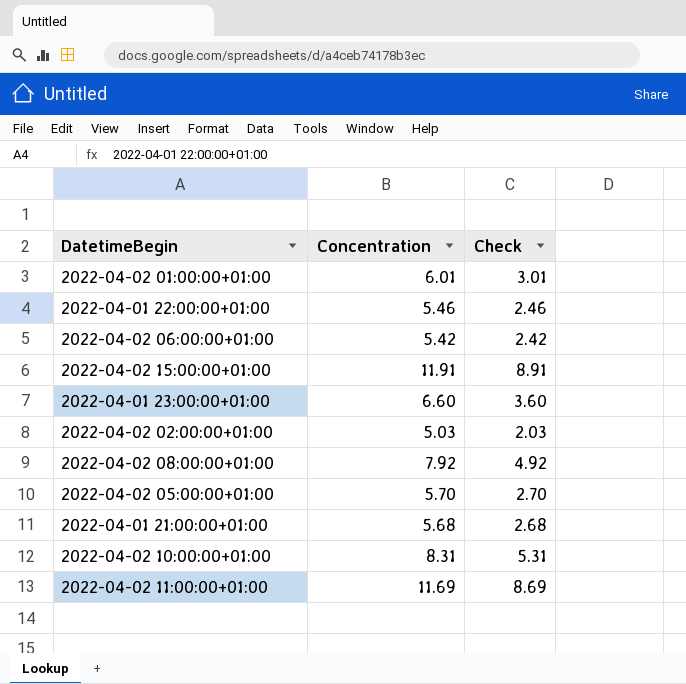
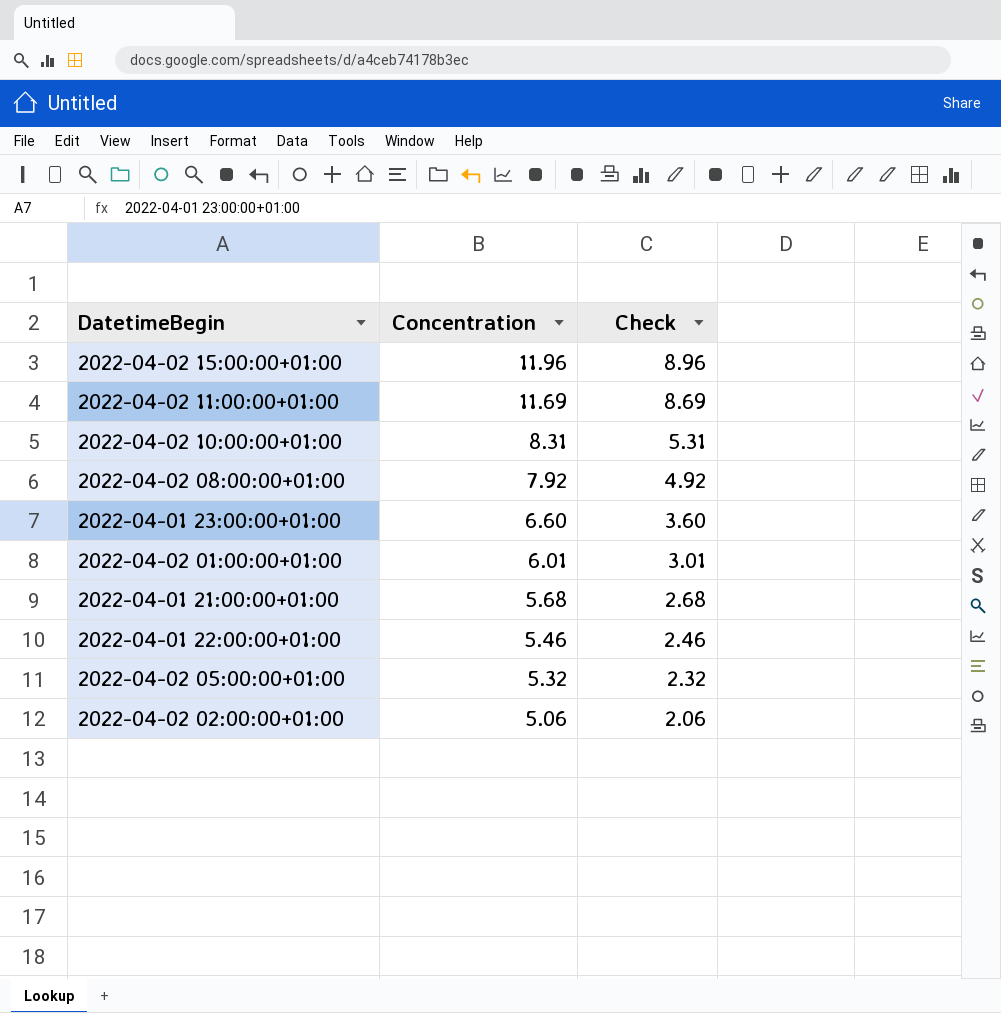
row order: none -> Concentration descending
row 2022-04-02 06:00:00+01:00: 5.42 | 2.42 -> none
2022-04-02 15:00:00+01:00 | Concentration: 11.91 -> 11.96
2022-04-02 15:00:00+01:00 | Check: 8.91 -> 8.96
2022-04-02 05:00:00+01:00 | Concentration: 5.70 -> 5.32
2022-04-02 05:00:00+01:00 | Check: 2.70 -> 2.32
2022-04-02 02:00:00+01:00 | Concentration: 5.03 -> 5.06
2022-04-02 02:00:00+01:00 | Check: 2.03 -> 2.06

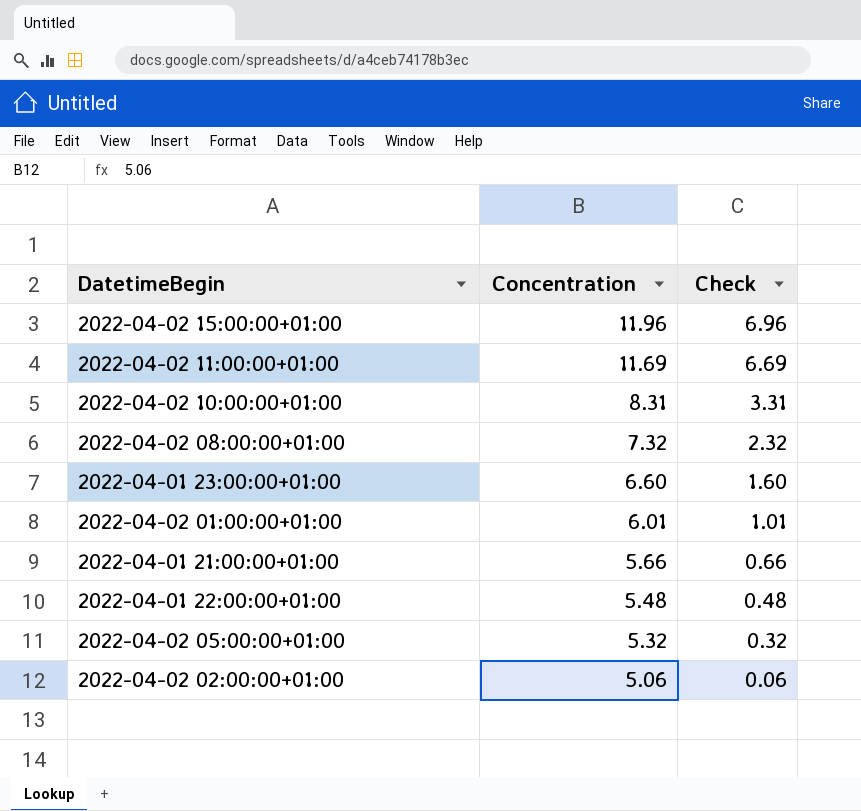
column Check | formula: [Concentration] - 3 -> [Concentration] - 5
2022-04-02 08:00:00+01:00 | Concentration: 7.92 -> 7.32
2022-04-01 21:00:00+01:00 | Concentration: 5.68 -> 5.66
2022-04-01 22:00:00+01:00 | Concentration: 5.46 -> 5.48

